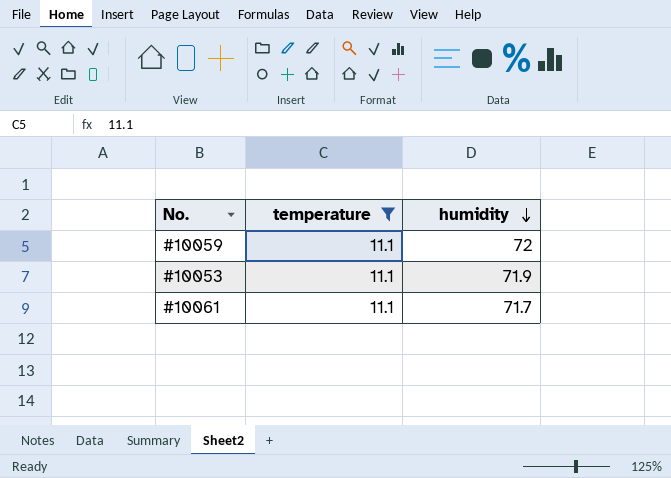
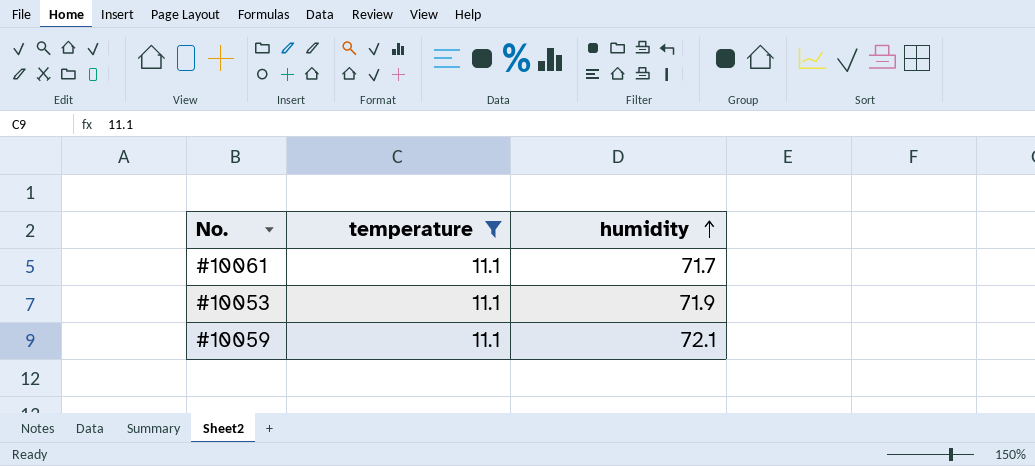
row order: humidity descending -> humidity ascending
#10059 | humidity: 72 -> 72.1

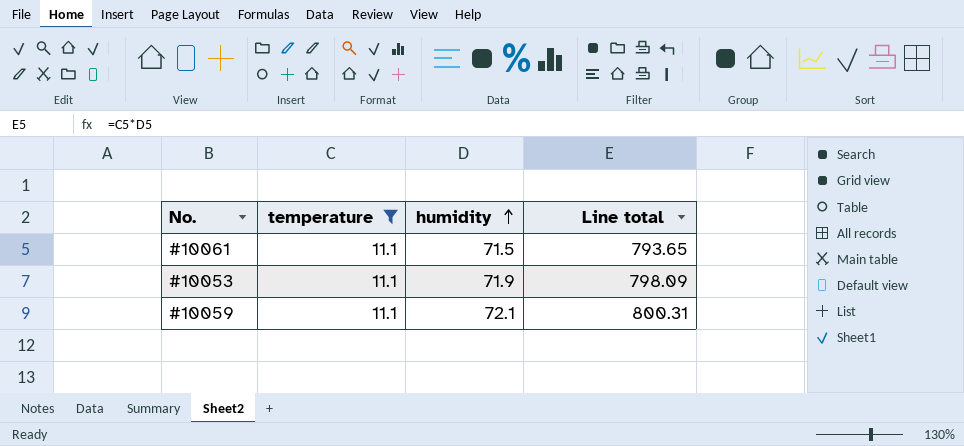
column Line total | formula: none -> [temperature] * [humidity]
#10061 | humidity: 71.7 -> 71.5

